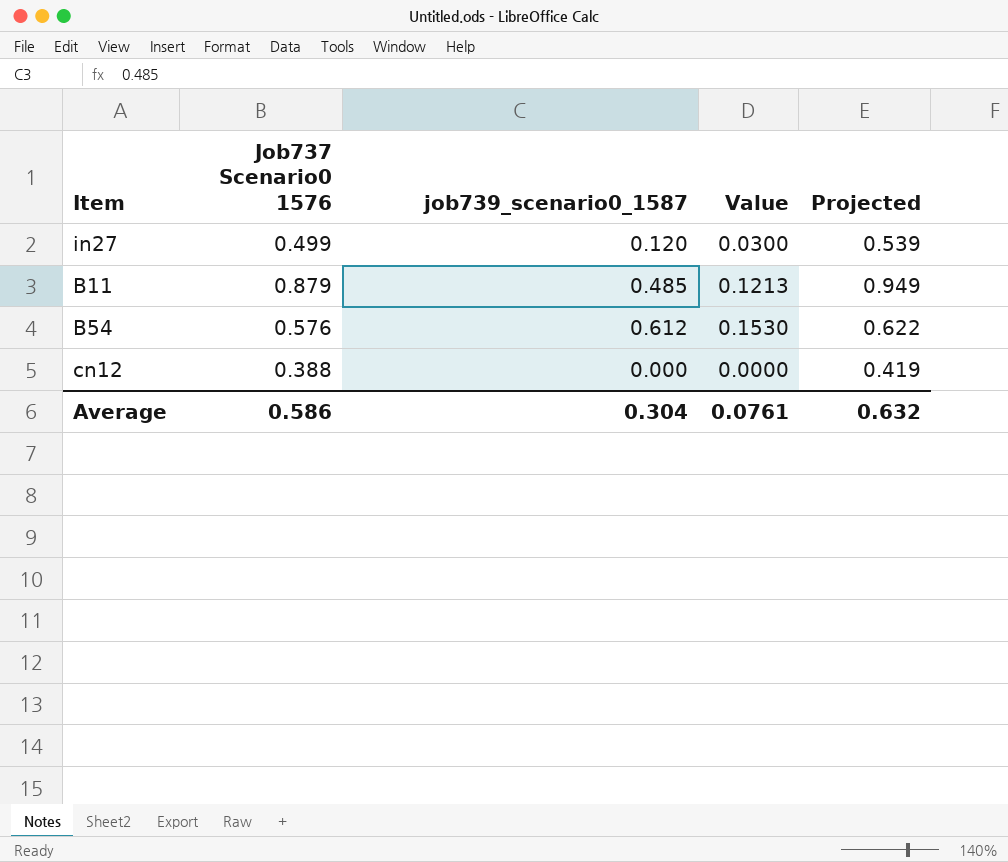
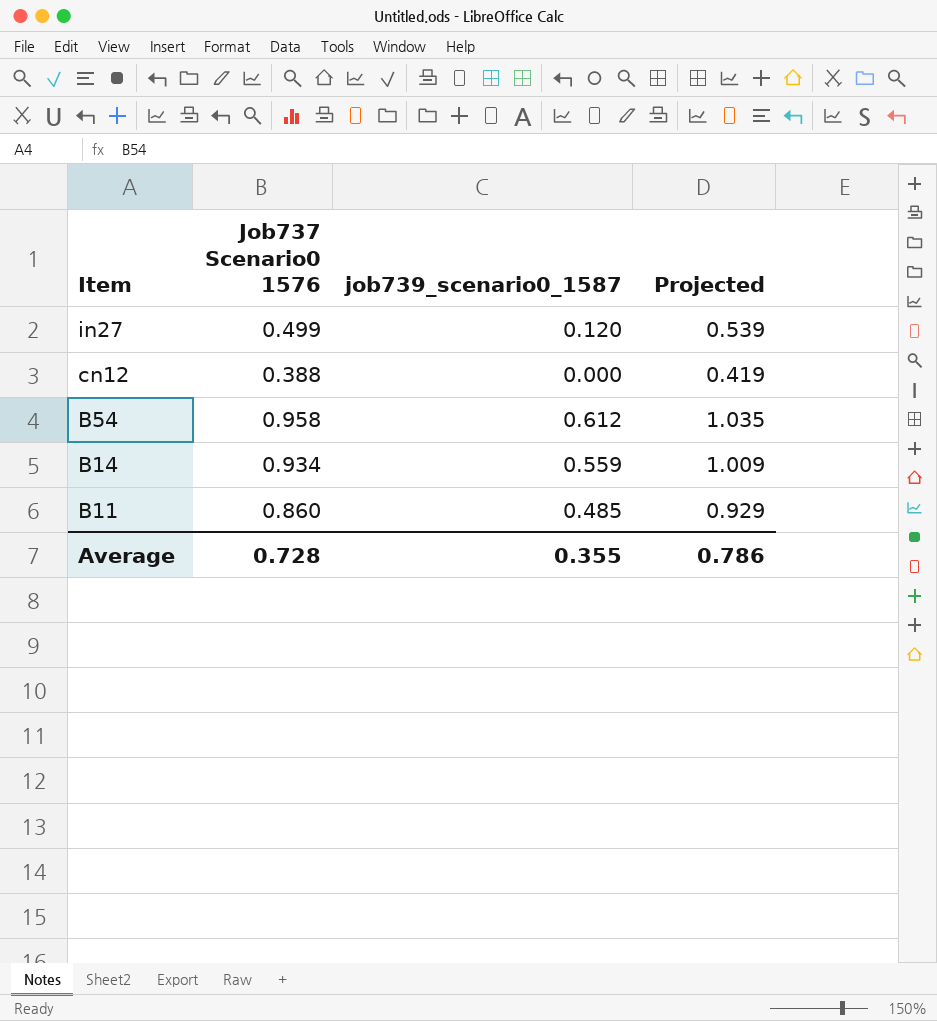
row order: none -> Item descending
column Value | formula: [job739_scenario0_1587] * 0.25 -> none
B54 | Job737 Scenario0 1576: 0.576 -> 0.958
B54 | Projected: 0.622 -> 1.035
row B14: none -> 0.934 | 0.559 | 1.009
B11 | Job737 Scenario0 1576: 0.879 -> 0.860
B11 | Projected: 0.949 -> 0.929
Average | Job737 Scenario0 1576: 0.586 -> 0.728
Average | job739_scenario0_1587: 0.304 -> 0.355
Average | Projected: 0.632 -> 0.786

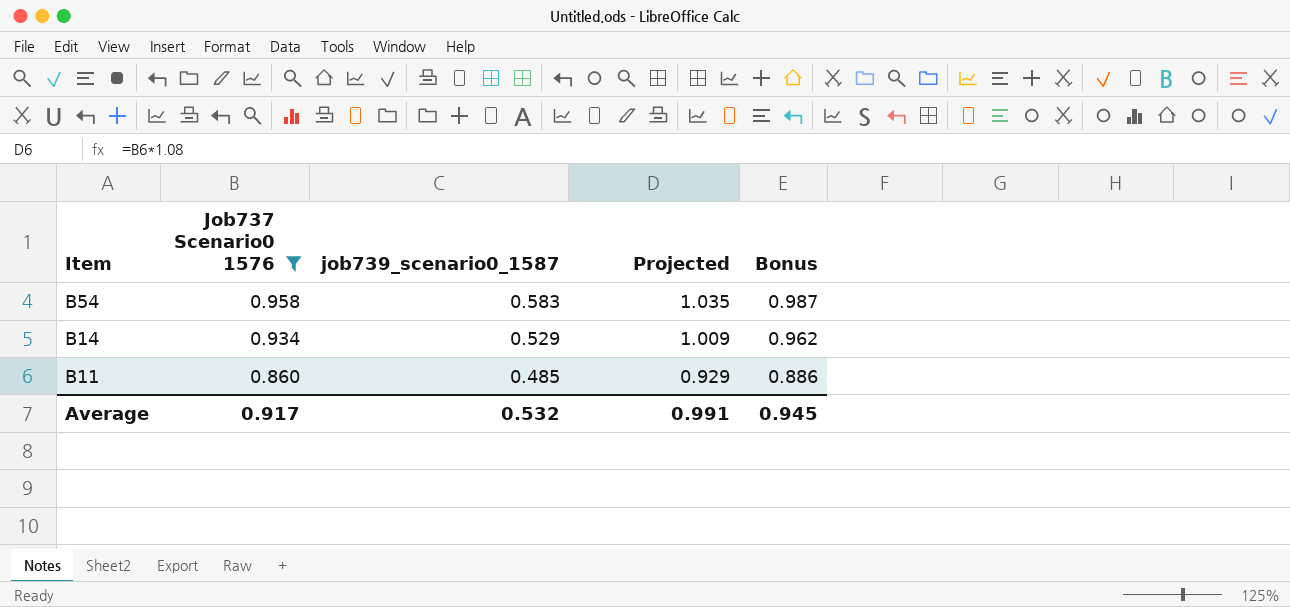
filter: none -> Job737 Scenario0 1576 >= 0.860
column Bonus | formula: none -> [Job737 Scenario0 1576] * 1.03
B54 | job739_scenario0_1587: 0.612 -> 0.583
B14 | job739_scenario0_1587: 0.559 -> 0.529
Average | Job737 Scenario0 1576: 0.728 -> 0.917
Average | job739_scenario0_1587: 0.355 -> 0.532
Average | Projected: 0.786 -> 0.991

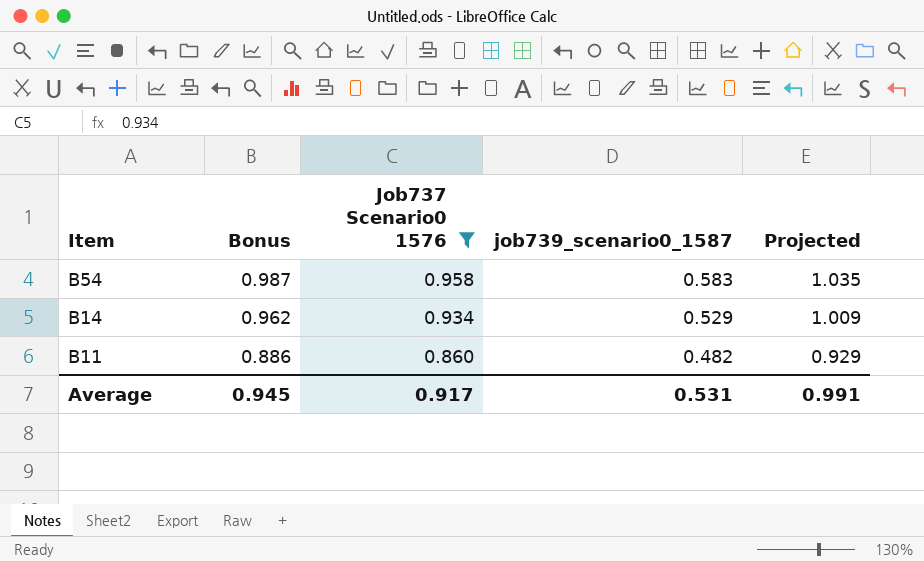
column Bonus | position: 5 -> 2
B11 | job739_scenario0_1587: 0.485 -> 0.482
Average | job739_scenario0_1587: 0.532 -> 0.531

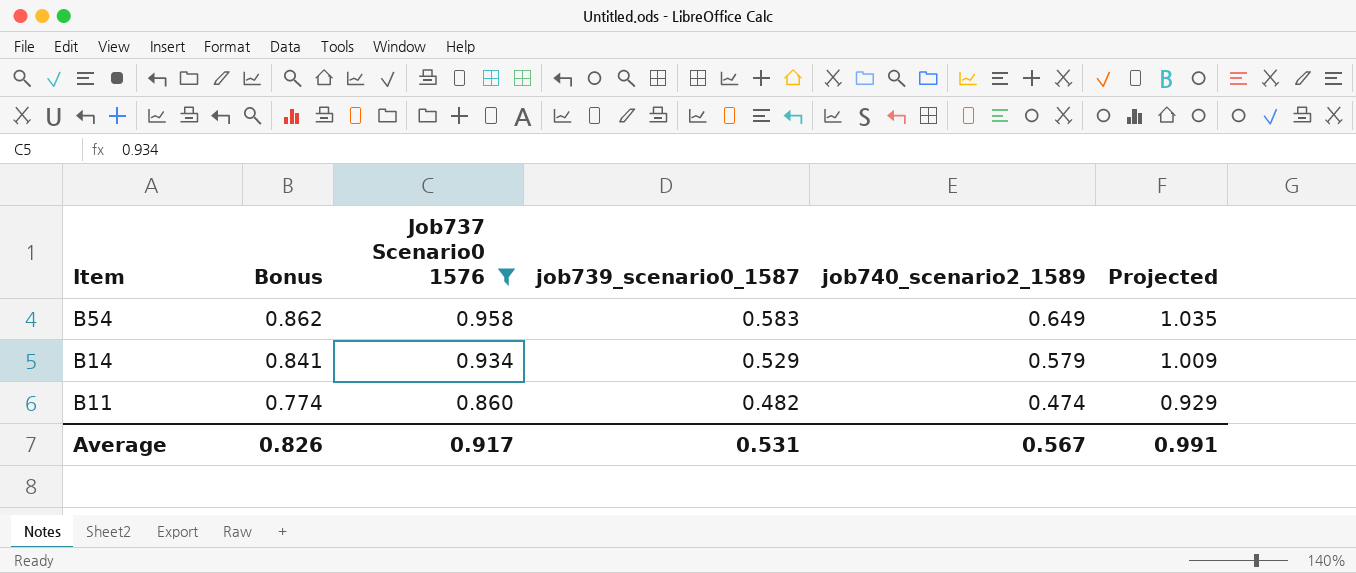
column Bonus | formula: [Job737 Scenario0 1576] * 1.03 -> [Job737 Scenario0 1576] * 0.9
column job740_scenario2_1589 | position: none -> 5
Average | Bonus: 0.945 -> 0.826

